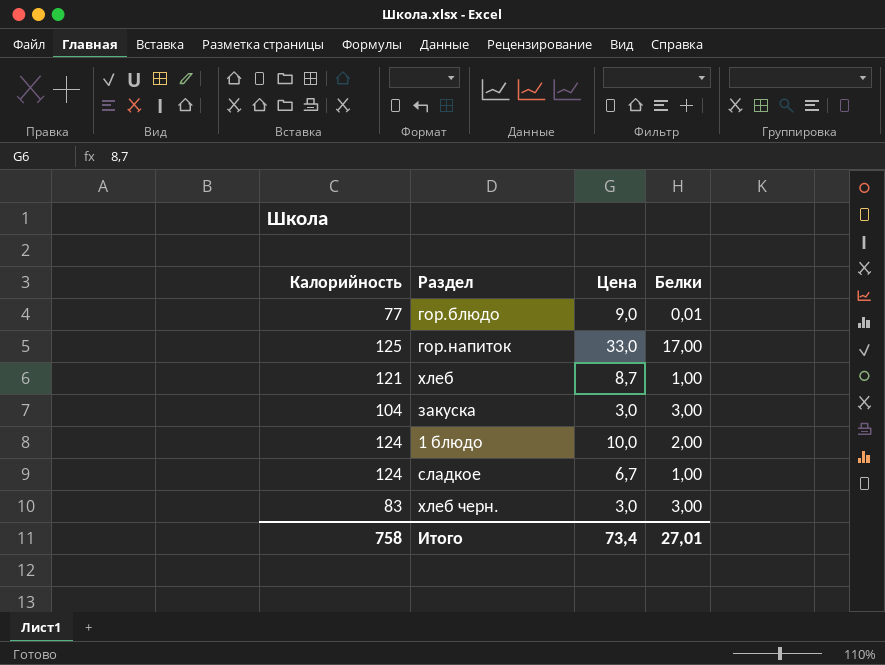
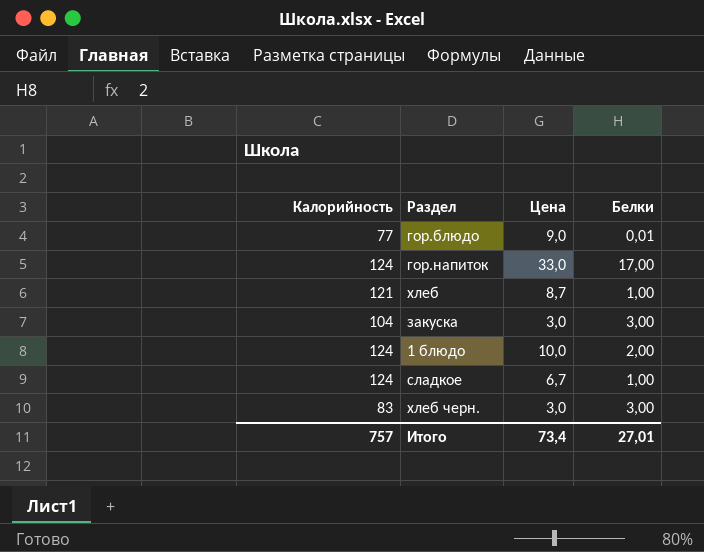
гор.напиток | Калорийность: 125 -> 124
Итого | Калорийность: 758 -> 757

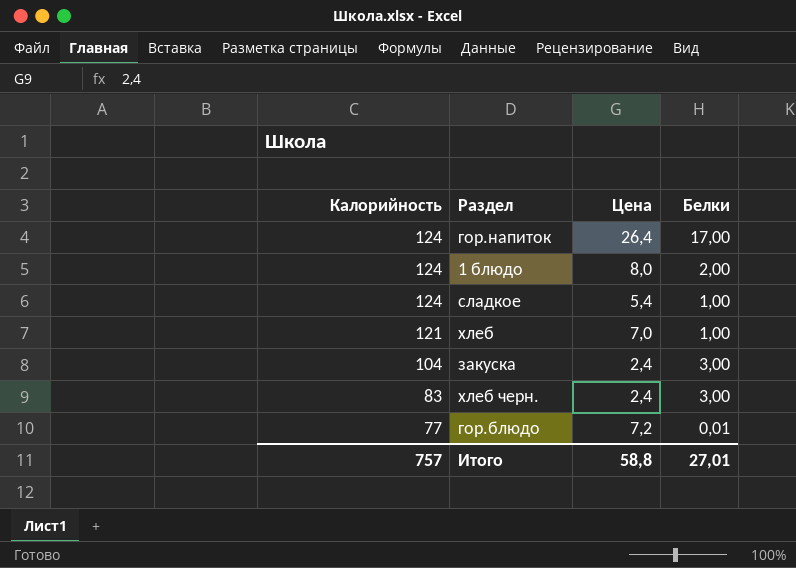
row order: none -> Калорийность descending
гор.напиток | Цена: 33,0 -> 26,4
1 блюдо | Цена: 10,0 -> 8,0
сладкое | Цена: 6,7 -> 5,4
хлеб | Цена: 8,7 -> 7,0
закуска | Цена: 3,0 -> 2,4
хлеб черн. | Цена: 3,0 -> 2,4
гор.блюдо | Цена: 9,0 -> 7,2
Итого | Цена: 73,4 -> 58,8

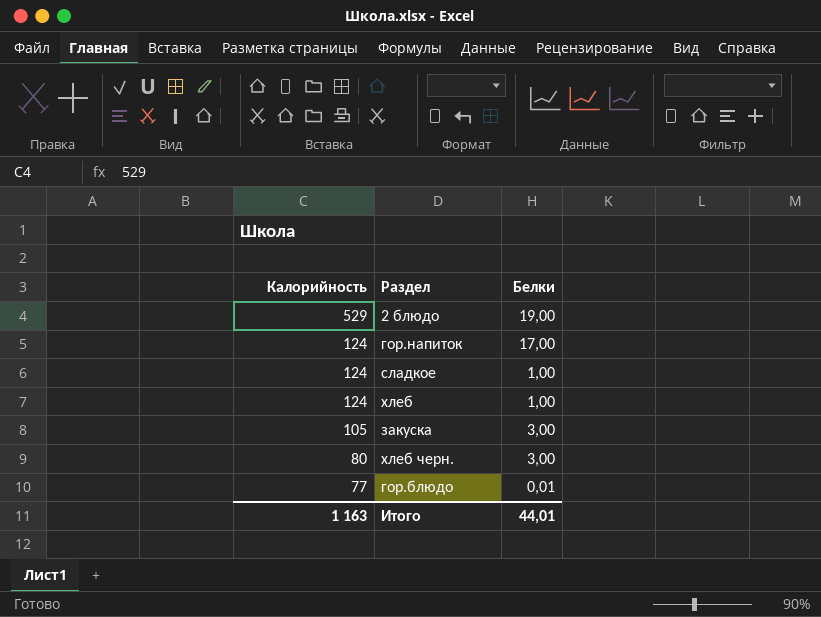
column Цена | position: 3 -> none
row 1 блюдо: 124 | 8,0 | 2,00 -> none
row 2 блюдо: none -> 529 | 19,00
хлеб | Калорийность: 121 -> 124
закуска | Калорийность: 104 -> 105
хлеб черн. | Калорийность: 83 -> 80
Итого | Калорийность: 757 -> 1 163
Итого | Белки: 27,01 -> 44,01

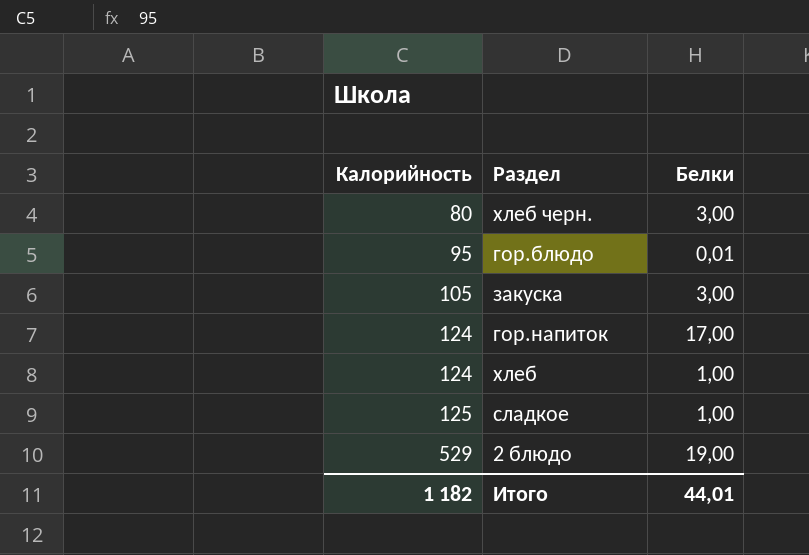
row order: Калорийность descending -> Калорийность ascending
гор.блюдо | Калорийность: 77 -> 95
сладкое | Калорийность: 124 -> 125
Итого | Калорийность: 1 163 -> 1 182

